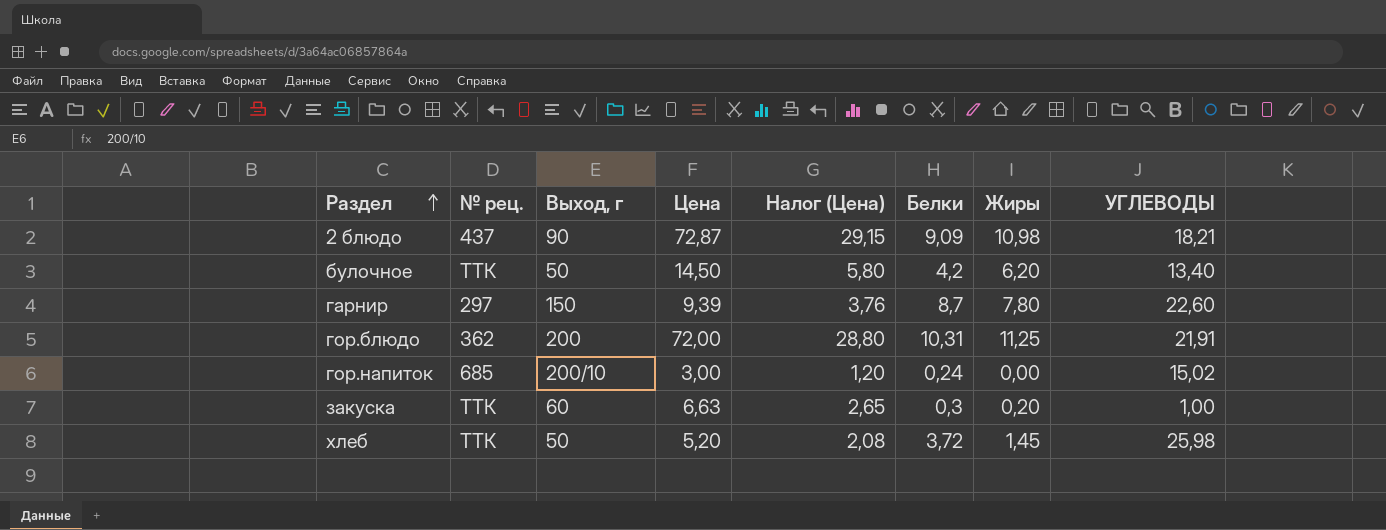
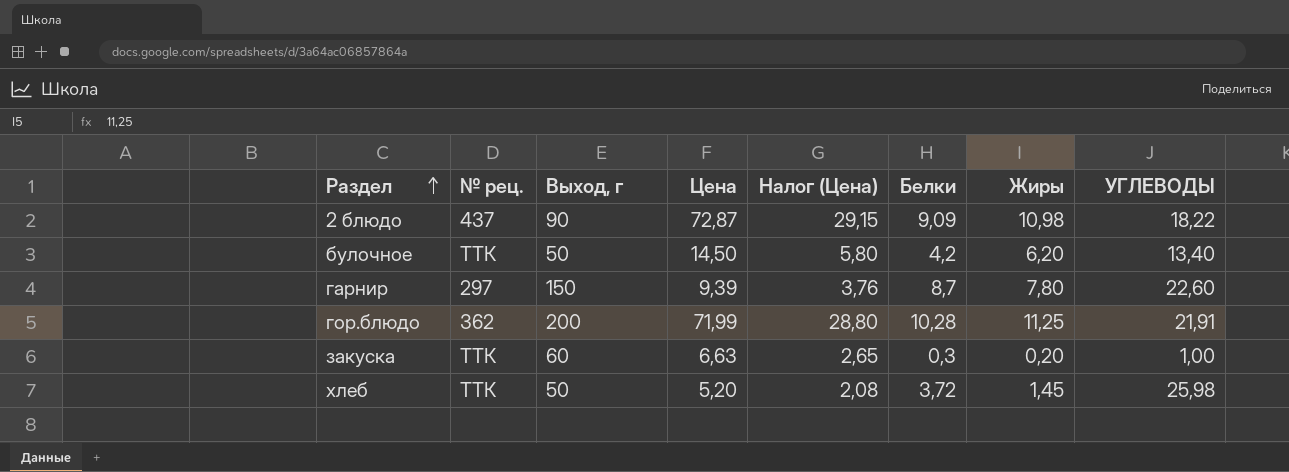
row гор.напиток: 685 | 200/10 | 3,00 | 1,20 | 0,24 | 0,00 | 15,02 -> none
2 блюдо | УГЛЕВОДЫ: 18,21 -> 18,22
гор.блюдо | Цена: 72,00 -> 71,99
гор.блюдо | Белки: 10,31 -> 10,28

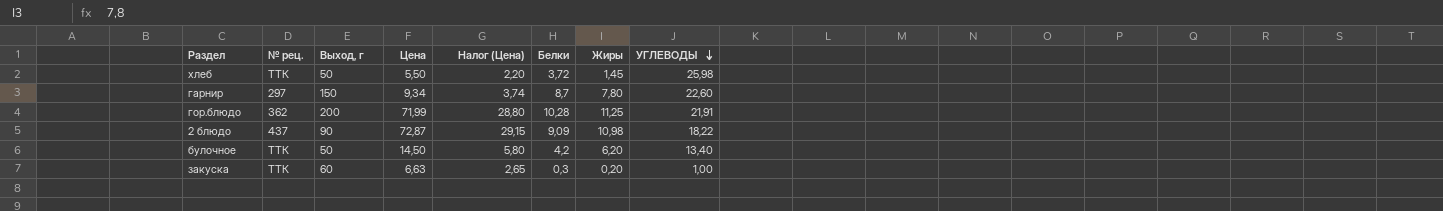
row order: Раздел ascending -> УГЛЕВОДЫ descending
хлеб | Цена: 5,20 -> 5,50
хлеб | Налог (Цена): 2,08 -> 2,20
гарнир | Цена: 9,39 -> 9,34
гарнир | Налог (Цена): 3,76 -> 3,74

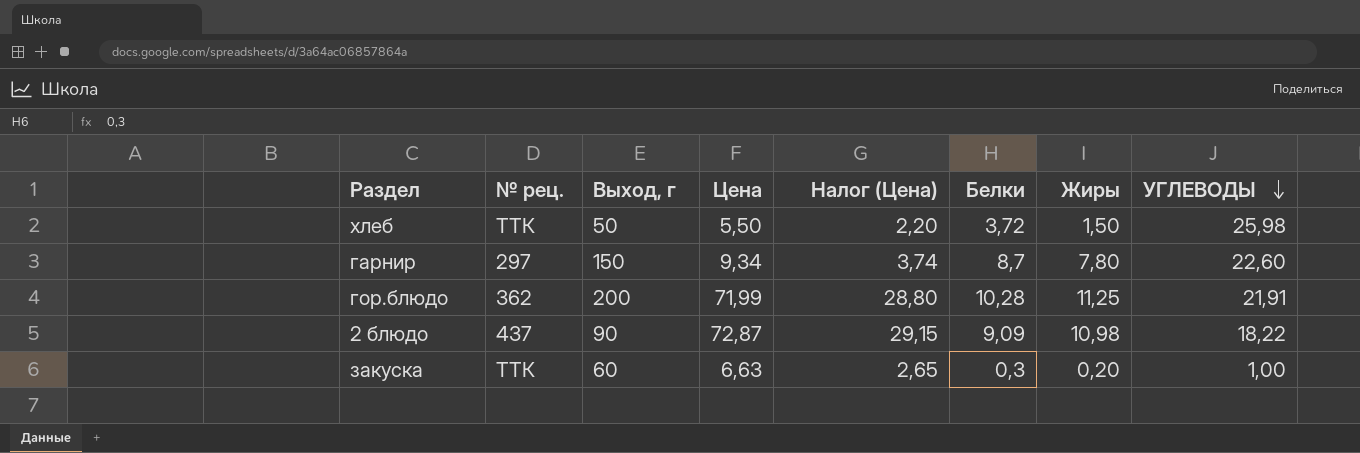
row булочное: ТТК | 50 | 14,50 | 5,80 | 4,2 | 6,20 | 13,40 -> none
хлеб | Жиры: 1,45 -> 1,50

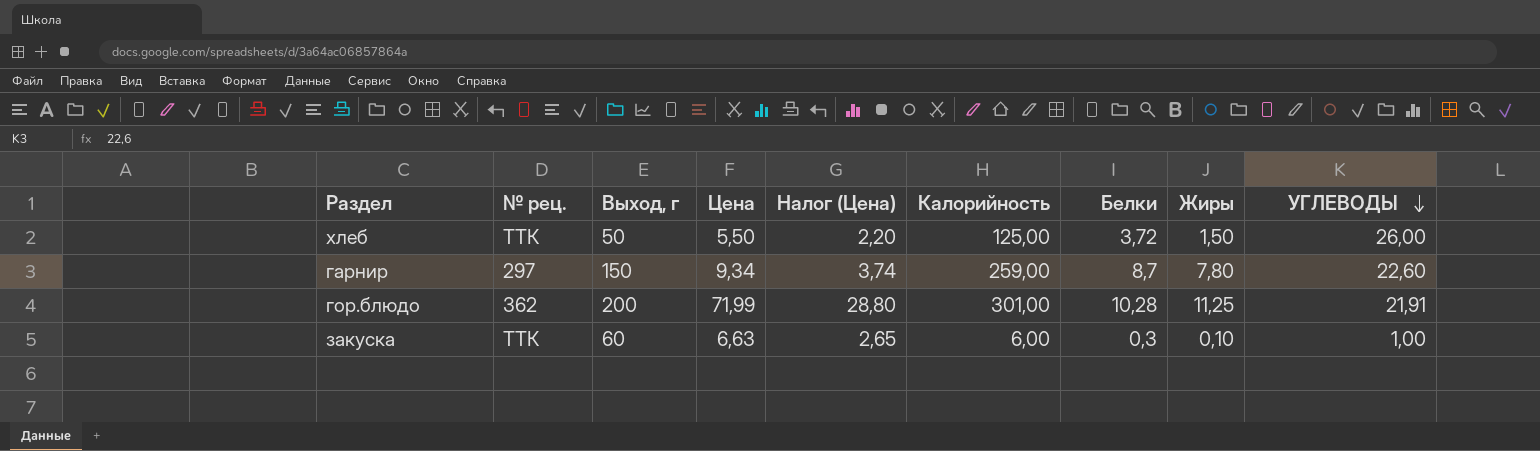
column Калорийность | position: none -> 6
row 2 блюдо: 437 | 90 | 72,87 | 29,15 | 9,09 | 10,98 | 18,22 -> none
хлеб | УГЛЕВОДЫ: 25,98 -> 26,00
закуска | Жиры: 0,20 -> 0,10

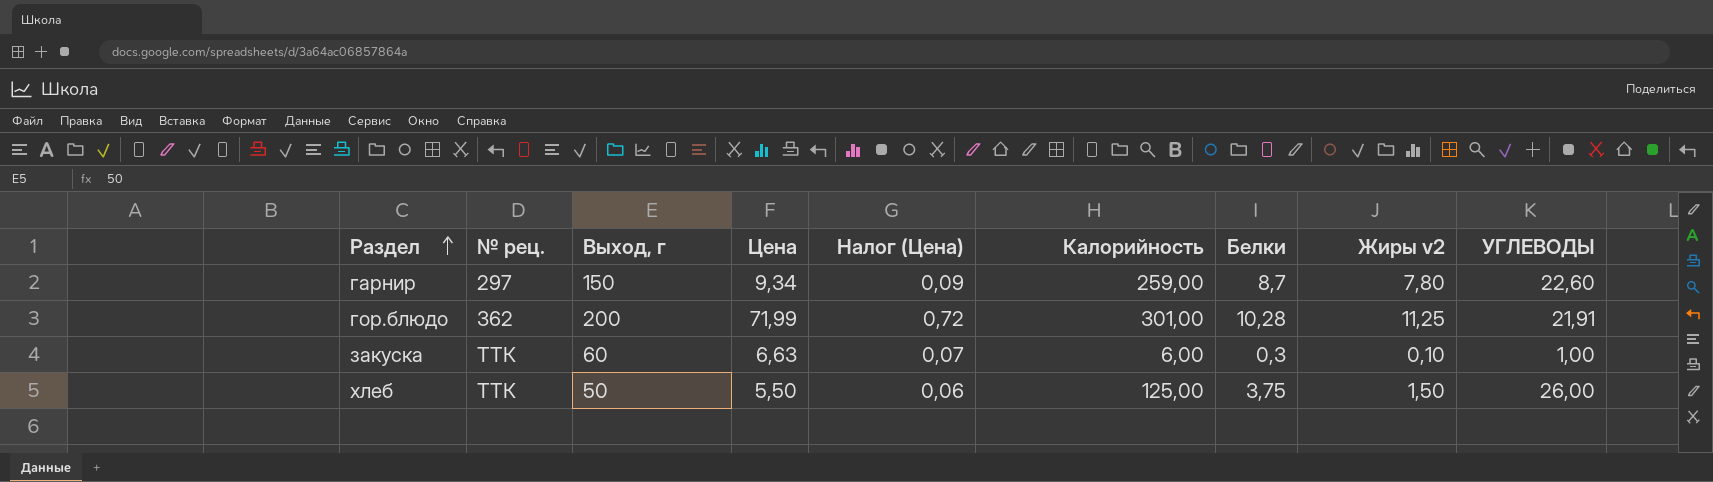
row order: УГЛЕВОДЫ descending -> Раздел ascending
column Налог (Цена) | formula: [Цена] * 0,4 -> [Цена] * 0,01
column name: Жиры -> Жиры v2
хлеб | Белки: 3,72 -> 3,75

